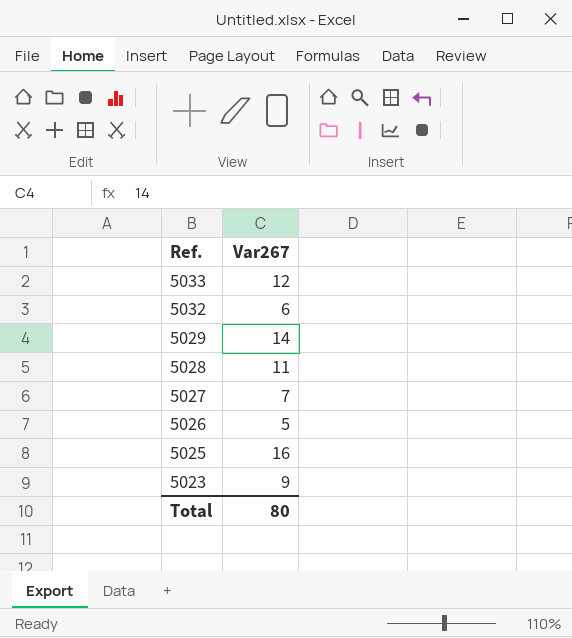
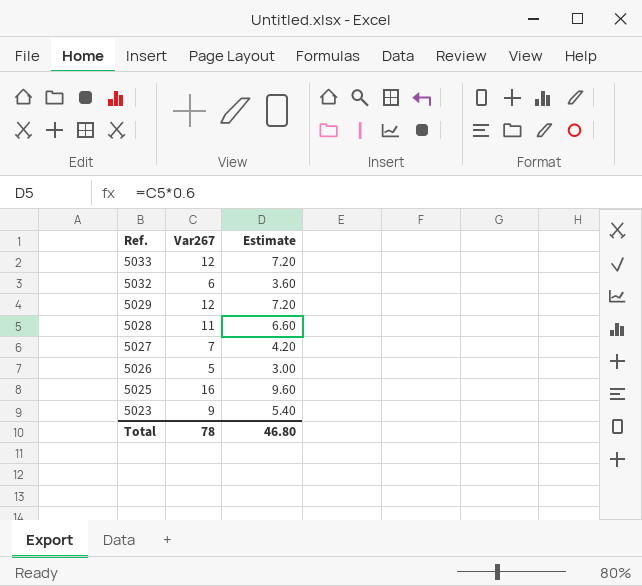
column Estimate | formula: none -> [Var267] * 0.6
5029 | Var267: 14 -> 12
Total | Var267: 80 -> 78

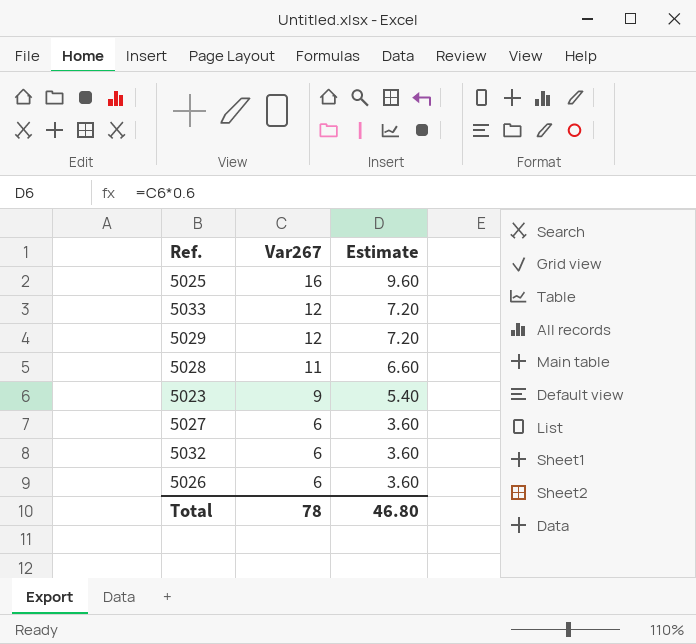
row order: Ref. descending -> Var267 descending
5027 | Var267: 7 -> 6
5027 | Estimate: 4.20 -> 3.60
5026 | Var267: 5 -> 6
5026 | Estimate: 3.00 -> 3.60

